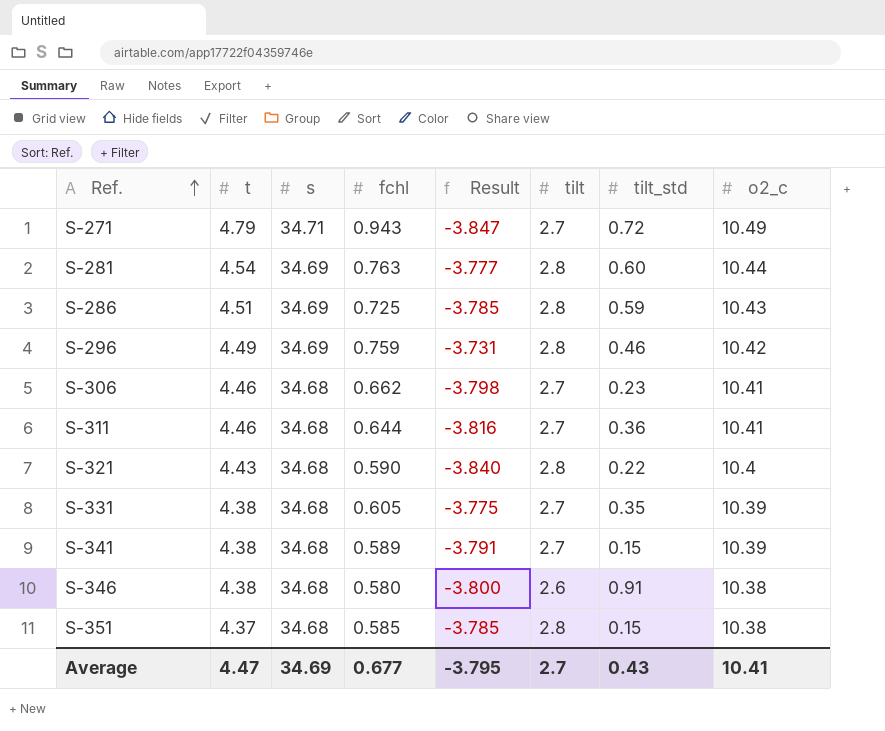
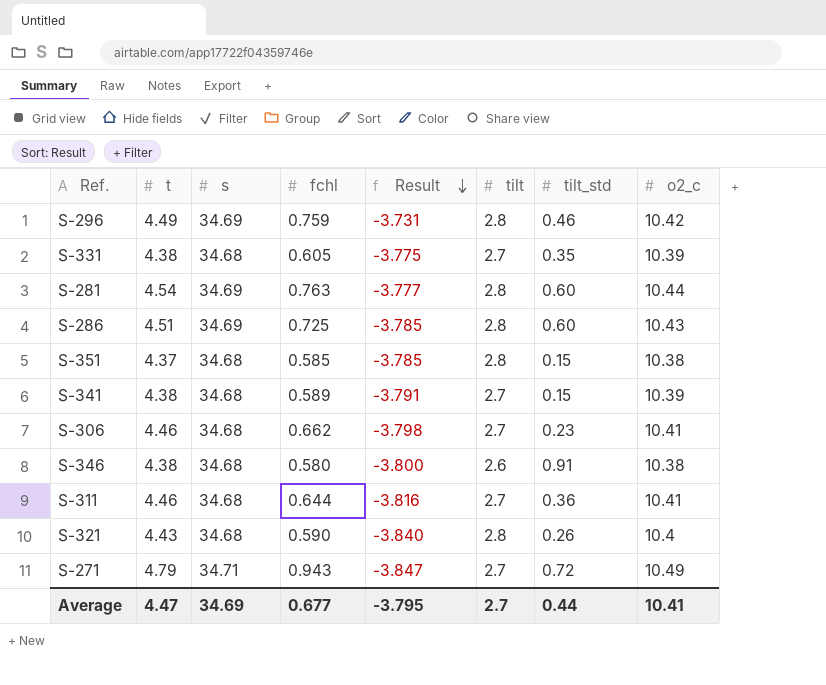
row order: Ref. ascending -> Result descending
S-286 | tilt_std: 0.59 -> 0.60
S-321 | tilt_std: 0.22 -> 0.26
Average | tilt_std: 0.43 -> 0.44

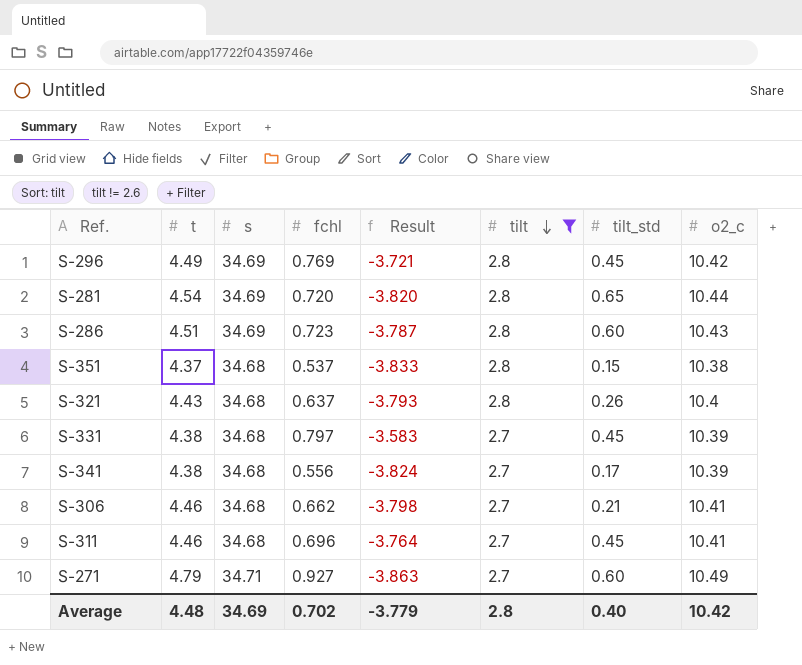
filter: none -> tilt != 2.6
row order: Result descending -> tilt descending
S-296 | fchl: 0.759 -> 0.769
S-296 | Result: -3.731 -> -3.721
S-296 | tilt_std: 0.46 -> 0.45
S-281 | fchl: 0.763 -> 0.720
S-281 | Result: -3.777 -> -3.820
S-281 | tilt_std: 0.60 -> 0.65
S-286 | fchl: 0.725 -> 0.723
S-286 | Result: -3.785 -> -3.787
S-351 | fchl: 0.585 -> 0.537
S-351 | Result: -3.785 -> -3.833
S-321 | fchl: 0.590 -> 0.637
S-321 | Result: -3.840 -> -3.793
S-331 | fchl: 0.605 -> 0.797
S-331 | Result: -3.775 -> -3.583
S-331 | tilt_std: 0.35 -> 0.45
S-341 | fchl: 0.589 -> 0.556
S-341 | Result: -3.791 -> -3.824
S-341 | tilt_std: 0.15 -> 0.17
S-306 | tilt_std: 0.23 -> 0.21
S-311 | fchl: 0.644 -> 0.696
S-311 | Result: -3.816 -> -3.764
S-311 | tilt_std: 0.36 -> 0.45
S-271 | fchl: 0.943 -> 0.927
S-271 | Result: -3.847 -> -3.863
S-271 | tilt_std: 0.72 -> 0.60
Average | t: 4.47 -> 4.48
Average | fchl: 0.677 -> 0.702
Average | Result: -3.795 -> -3.779
Average | tilt: 2.7 -> 2.8
Average | tilt_std: 0.44 -> 0.40
Average | o2_c: 10.41 -> 10.42

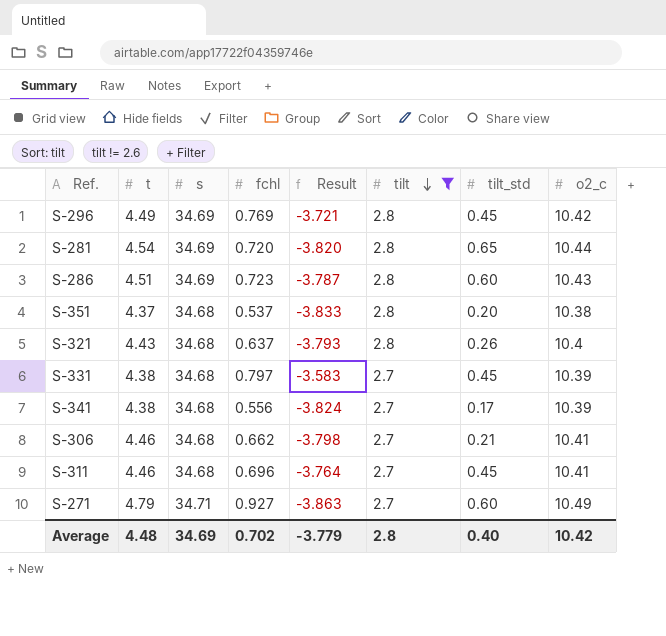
S-351 | tilt_std: 0.15 -> 0.20

